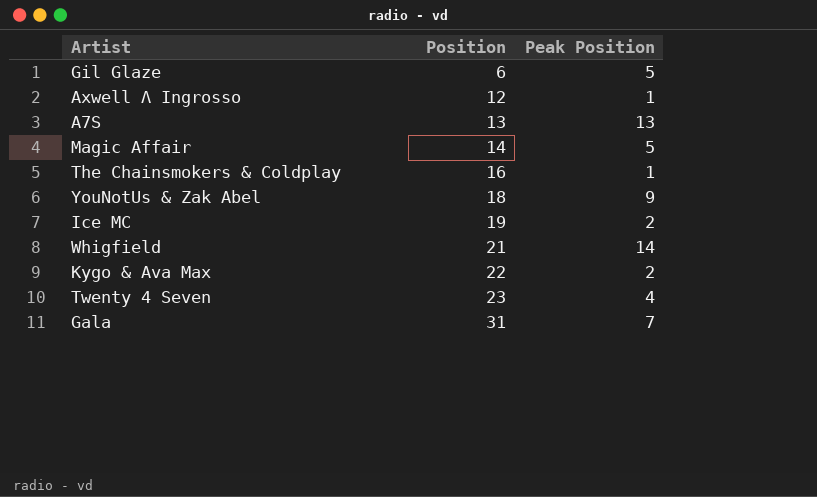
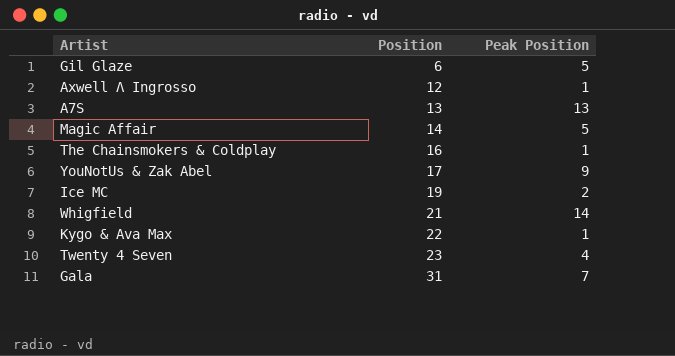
YouNotUs & Zak Abel | Position: 18 -> 17
Kygo & Ava Max | Peak Position: 2 -> 1

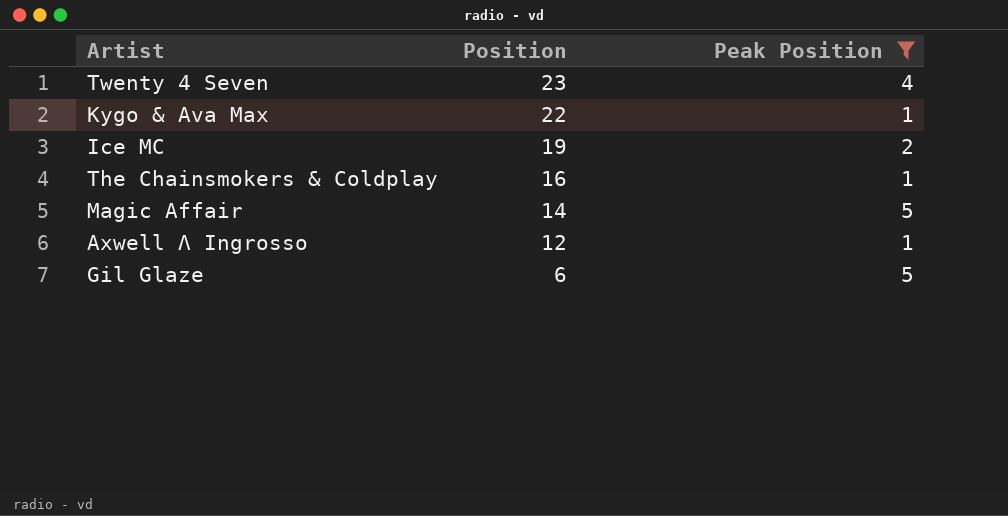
filter: none -> Peak Position <= 5
row order: Position ascending -> Position descending

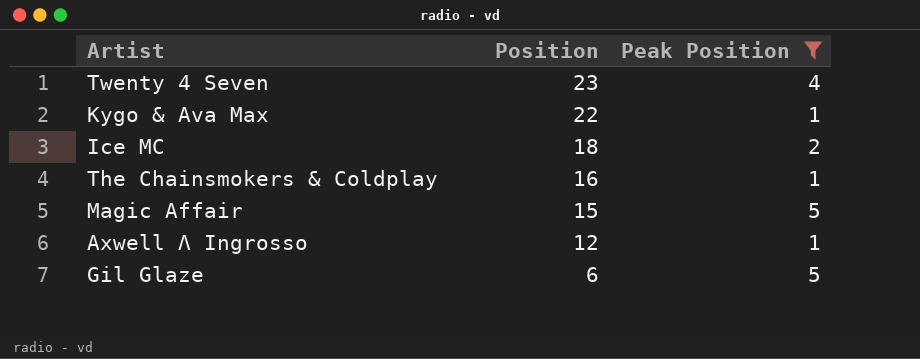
Ice MC | Position: 19 -> 18
Magic Affair | Position: 14 -> 15

